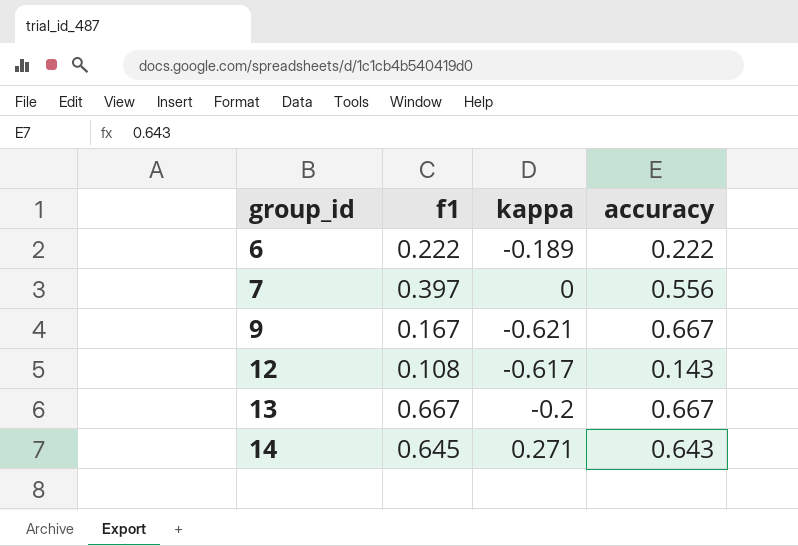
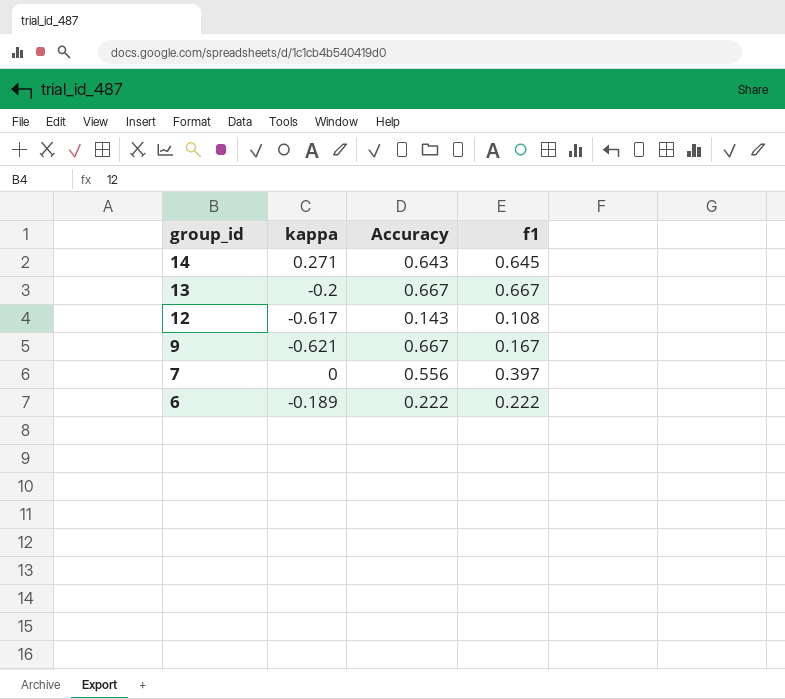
row order: group_id ascending -> group_id descending
column name: accuracy -> Accuracy
column f1 | position: 2 -> 4

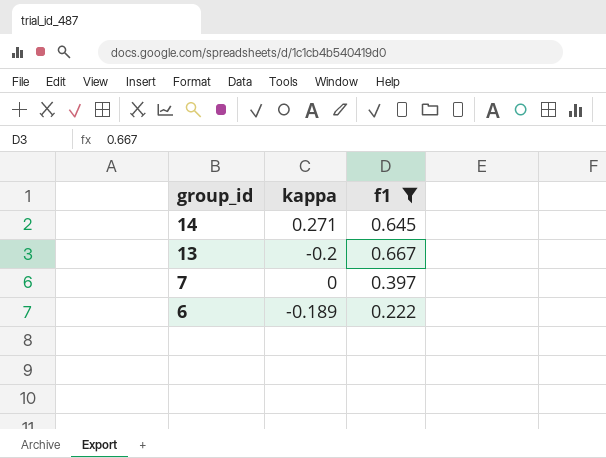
filter: none -> f1 >= 0.222
column Accuracy | position: 3 -> none

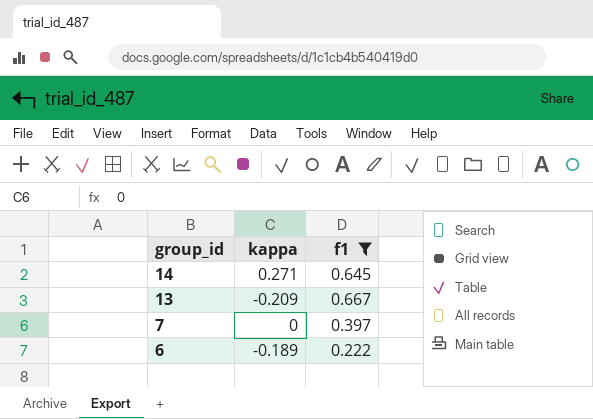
13 | kappa: -0.2 -> -0.209

